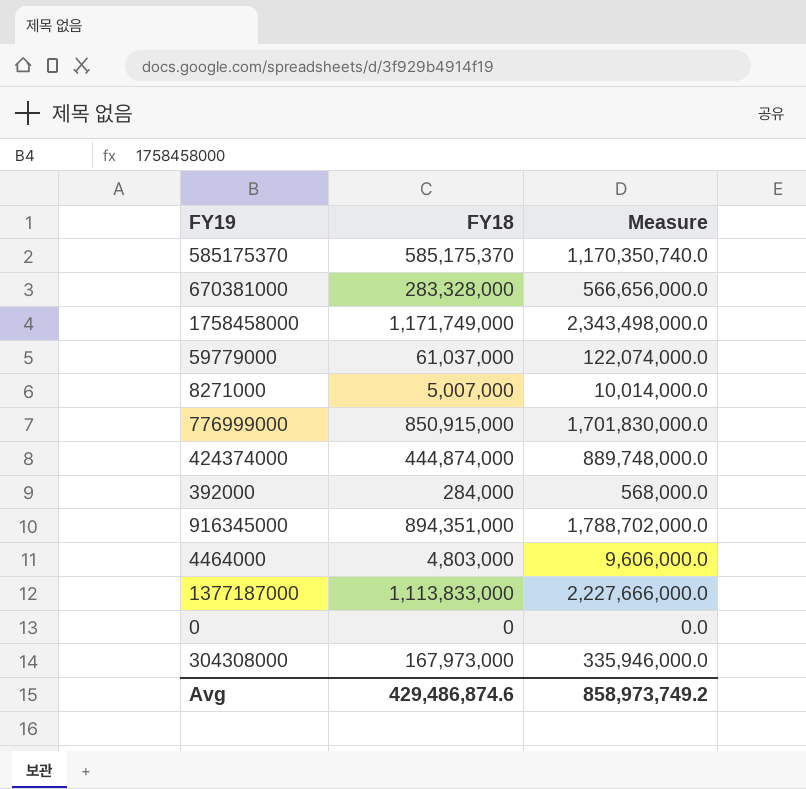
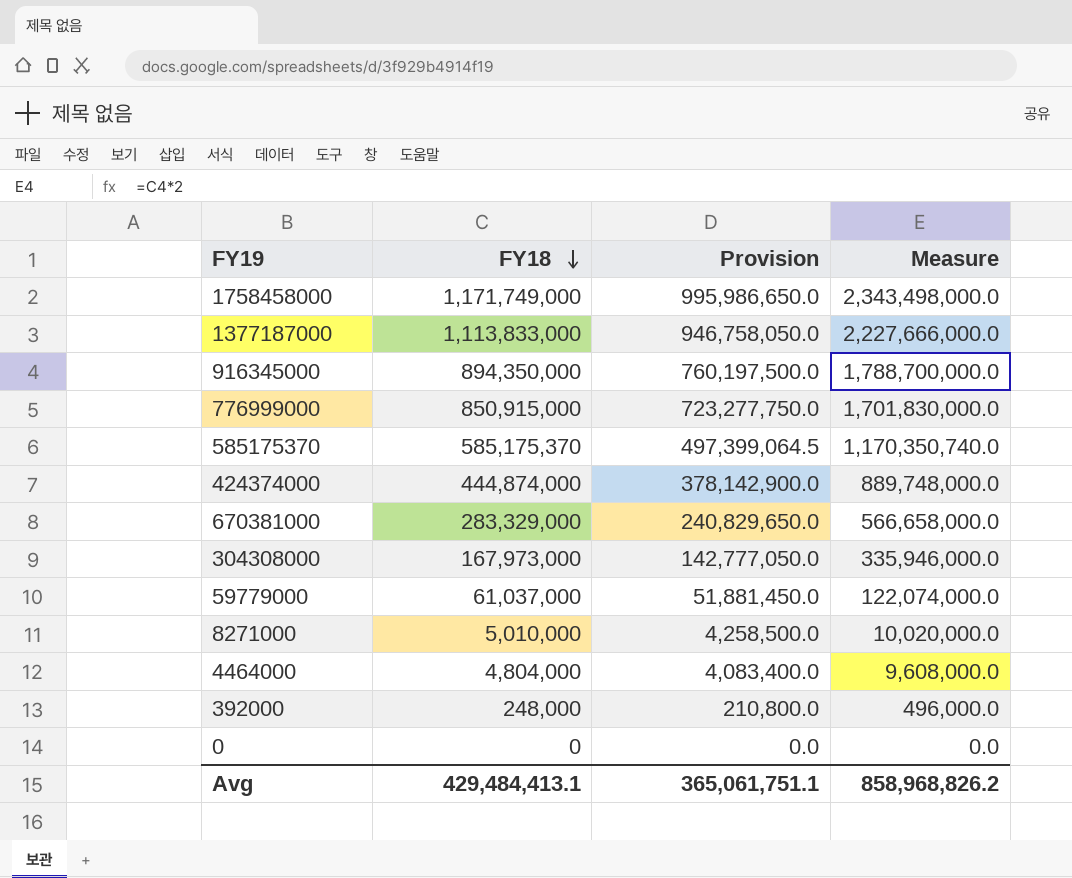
row order: none -> FY18 descending
column Provision | formula: none -> [FY18] * 0.85
916345000 | FY18: 894,351,000 -> 894,350,000
916345000 | Measure: 1,788,702,000.0 -> 1,788,700,000.0
670381000 | FY18: 283,328,000 -> 283,329,000
670381000 | Measure: 566,656,000.0 -> 566,658,000.0
8271000 | FY18: 5,007,000 -> 5,010,000
8271000 | Measure: 10,014,000.0 -> 10,020,000.0
4464000 | FY18: 4,803,000 -> 4,804,000
4464000 | Measure: 9,606,000.0 -> 9,608,000.0
392000 | FY18: 284,000 -> 248,000
392000 | Measure: 568,000.0 -> 496,000.0
Avg | FY18: 429,486,874.6 -> 429,484,413.1
Avg | Measure: 858,973,749.2 -> 858,968,826.2

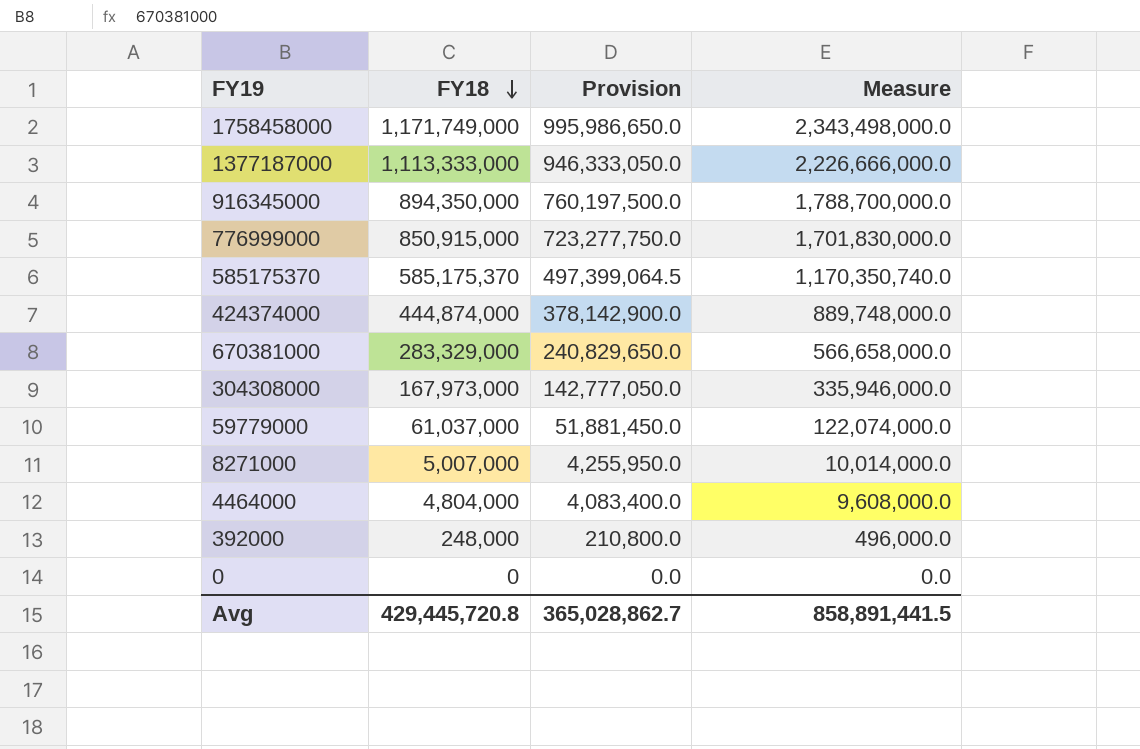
1377187000 | FY18: 1,113,833,000 -> 1,113,333,000
1377187000 | Provision: 946,758,050.0 -> 946,333,050.0
1377187000 | Measure: 2,227,666,000.0 -> 2,226,666,000.0
8271000 | FY18: 5,010,000 -> 5,007,000
8271000 | Provision: 4,258,500.0 -> 4,255,950.0
8271000 | Measure: 10,020,000.0 -> 10,014,000.0
Avg | FY18: 429,484,413.1 -> 429,445,720.8
Avg | Provision: 365,061,751.1 -> 365,028,862.7
Avg | Measure: 858,968,826.2 -> 858,891,441.5

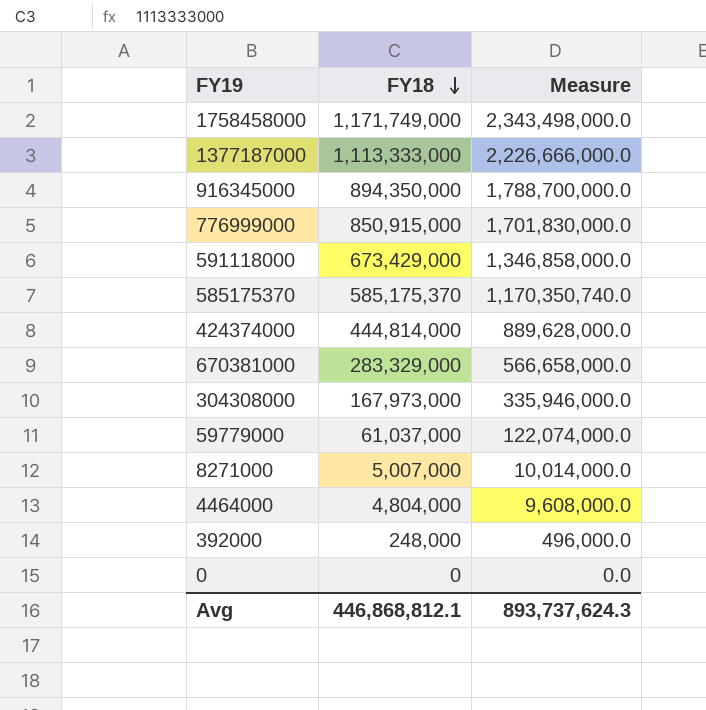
column Provision | formula: [FY18] * 0.85 -> none
row 591118000: none -> 673,429,000 | 1,346,858,000.0
424374000 | FY18: 444,874,000 -> 444,814,000
424374000 | Measure: 889,748,000.0 -> 889,628,000.0
Avg | FY18: 429,445,720.8 -> 446,868,812.1
Avg | Measure: 858,891,441.5 -> 893,737,624.3

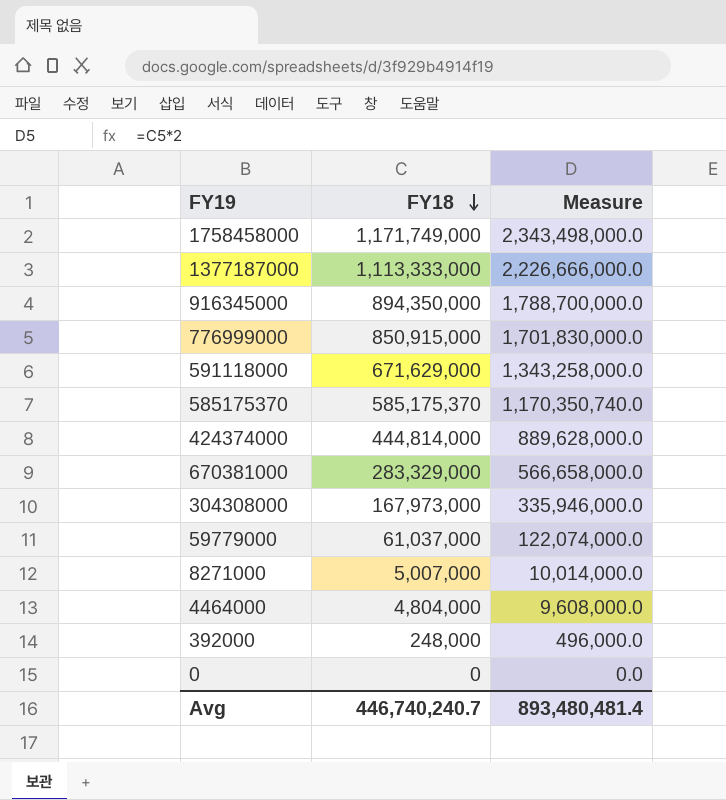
591118000 | FY18: 673,429,000 -> 671,629,000
591118000 | Measure: 1,346,858,000.0 -> 1,343,258,000.0
Avg | FY18: 446,868,812.1 -> 446,740,240.7
Avg | Measure: 893,737,624.3 -> 893,480,481.4

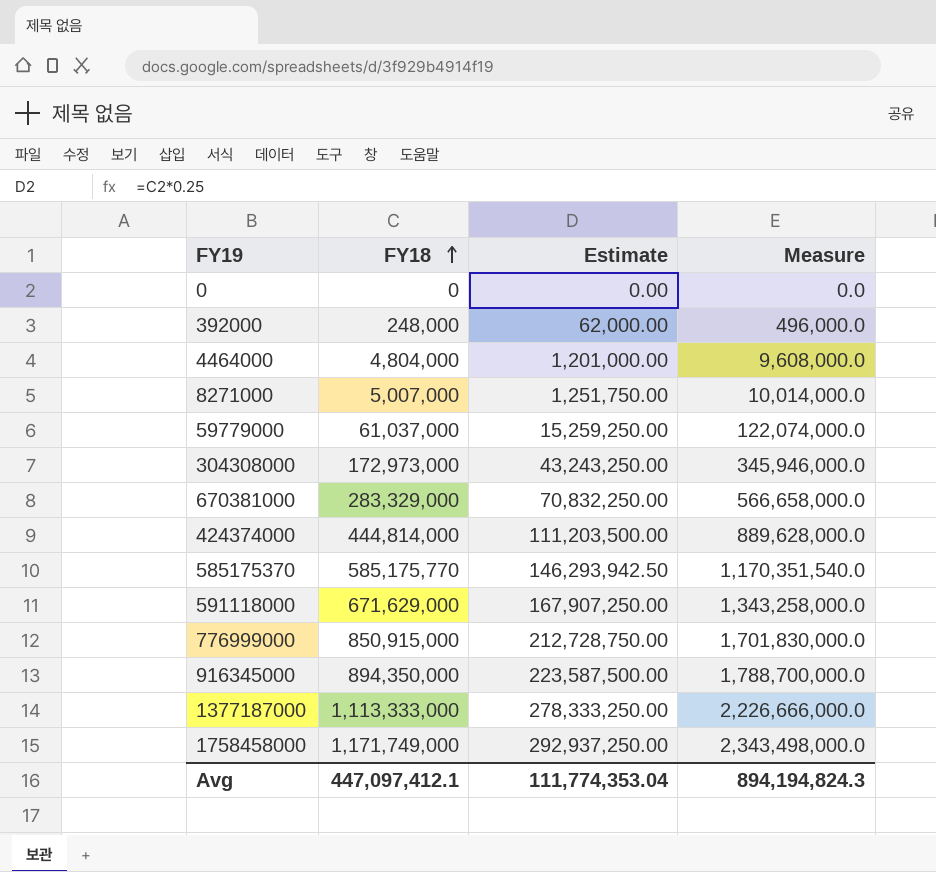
row order: FY18 descending -> FY18 ascending
column Estimate | formula: none -> [FY18] * 0.25
304308000 | FY18: 167,973,000 -> 172,973,000
304308000 | Measure: 335,946,000.0 -> 345,946,000.0
585175370 | FY18: 585,175,370 -> 585,175,770
585175370 | Measure: 1,170,350,740.0 -> 1,170,351,540.0
Avg | FY18: 446,740,240.7 -> 447,097,412.1
Avg | Measure: 893,480,481.4 -> 894,194,824.3

